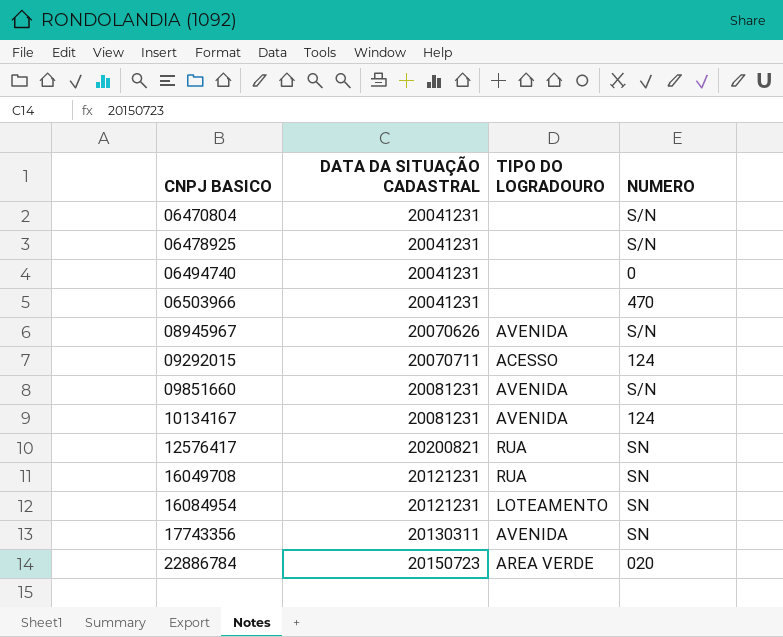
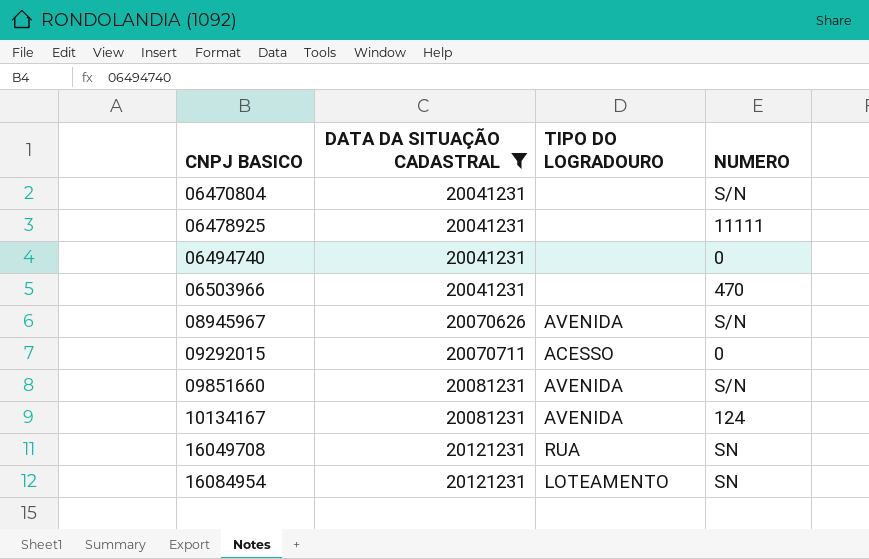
filter: none -> DATA DA SITUAÇÃO CADASTRAL <= 20121231
06478925 | NUMERO: S/N -> 11111
09292015 | NUMERO: 124 -> 0

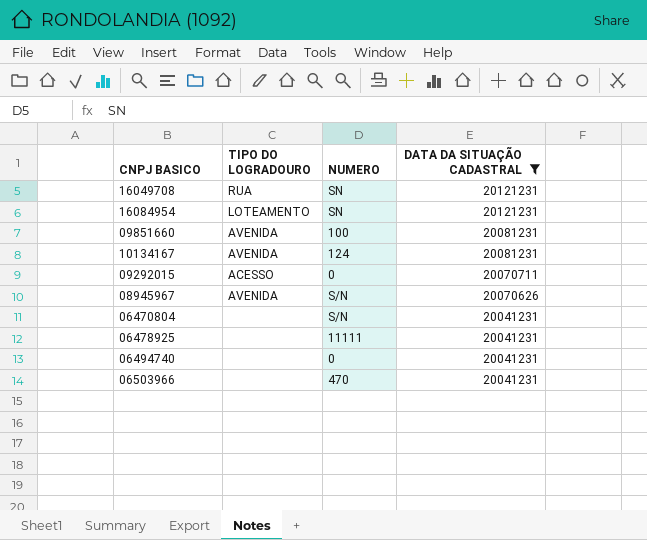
row order: CNPJ BASICO ascending -> DATA DA SITUAÇÃO CADASTRAL descending
column DATA DA SITUAÇÃO CADASTRAL | position: 2 -> 4
09851660 | NUMERO: S/N -> 100

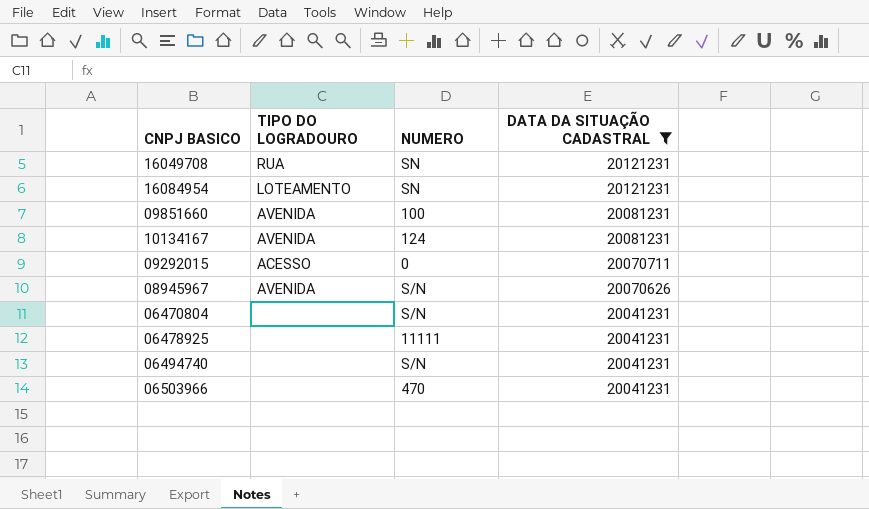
06494740 | NUMERO: 0 -> S/N

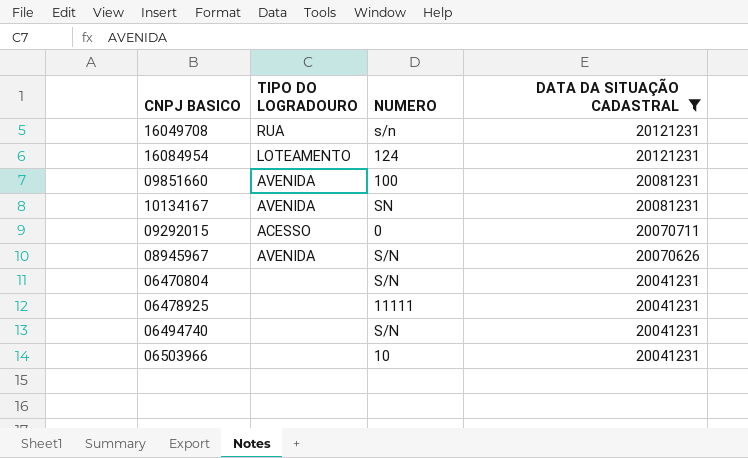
16049708 | NUMERO: SN -> s/n
16084954 | NUMERO: SN -> 124
10134167 | NUMERO: 124 -> SN
06503966 | NUMERO: 470 -> 10

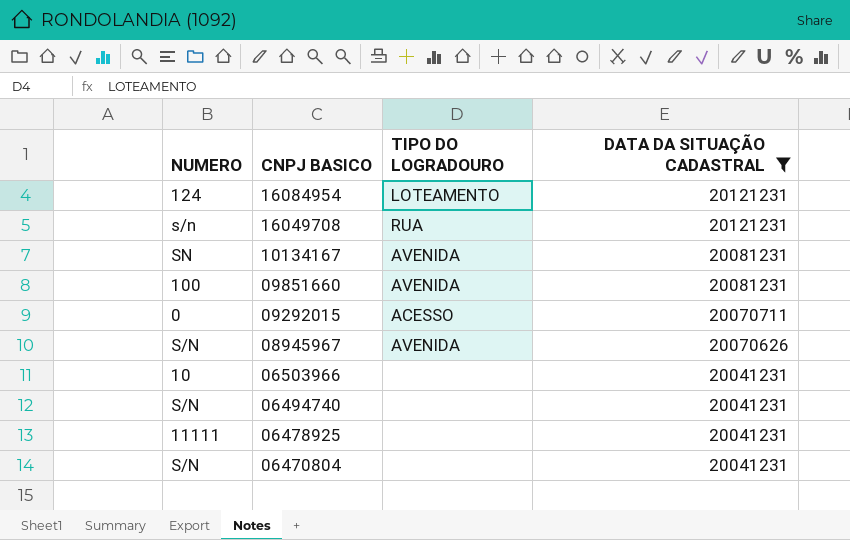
row order: DATA DA SITUAÇÃO CADASTRAL descending -> CNPJ BASICO descending
column NUMERO | position: 3 -> 1

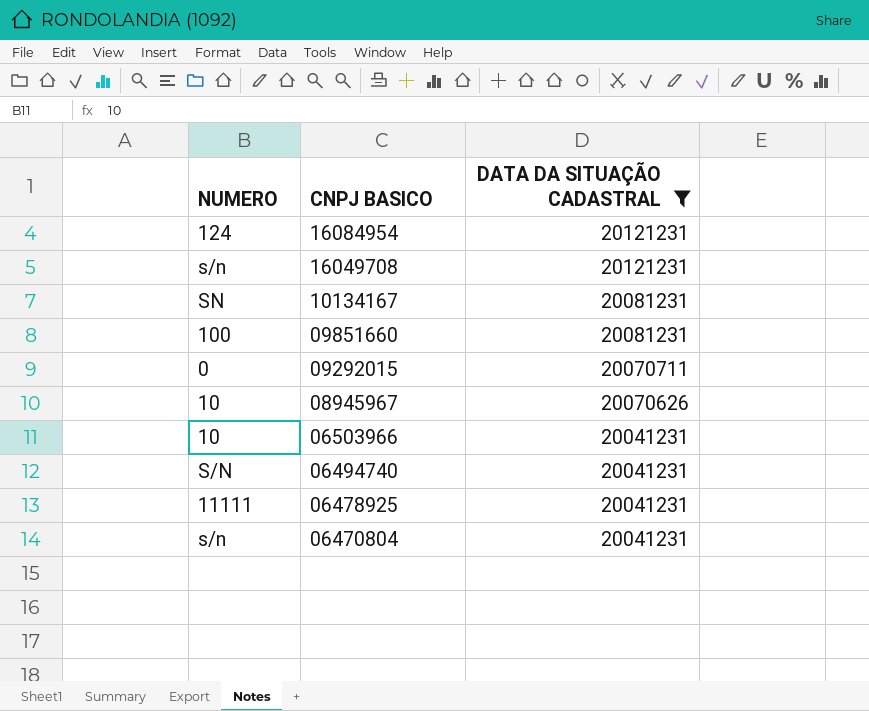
column TIPO DO LOGRADOURO | position: 3 -> none
08945967 | NUMERO: S/N -> 10
06470804 | NUMERO: S/N -> s/n

